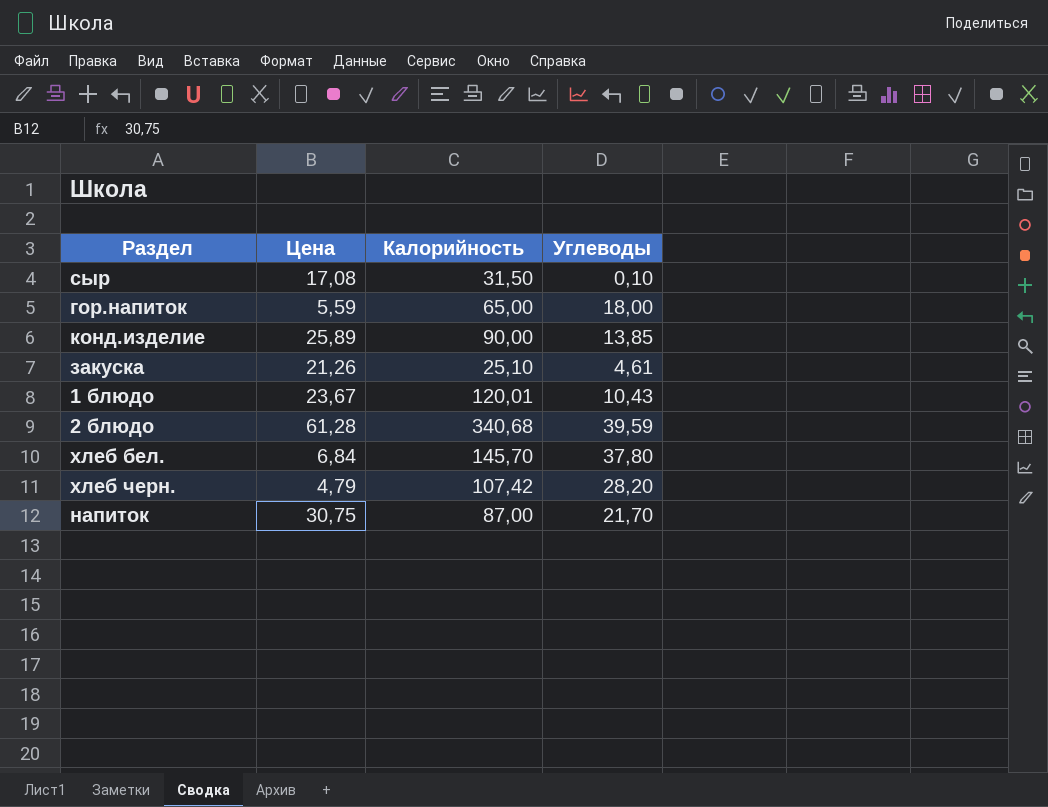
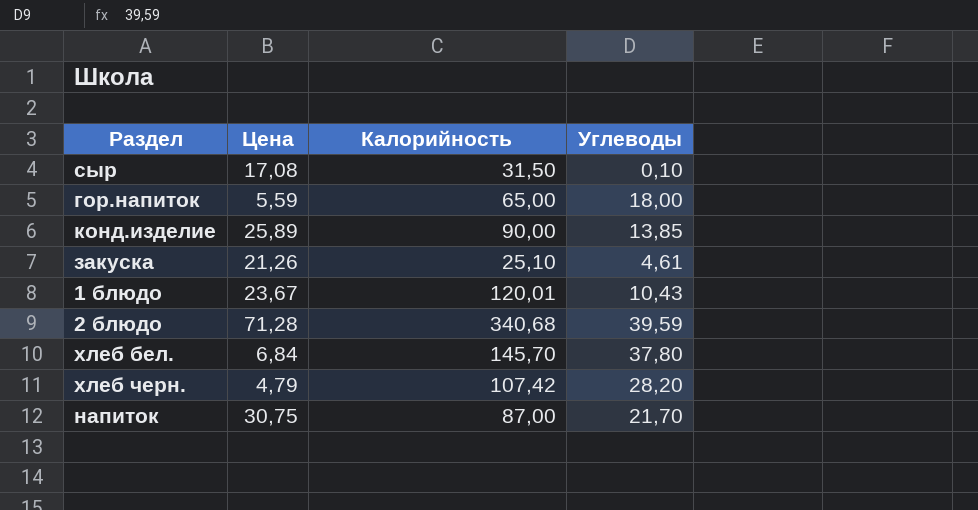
2 блюдо | Цена: 61,28 -> 71,28

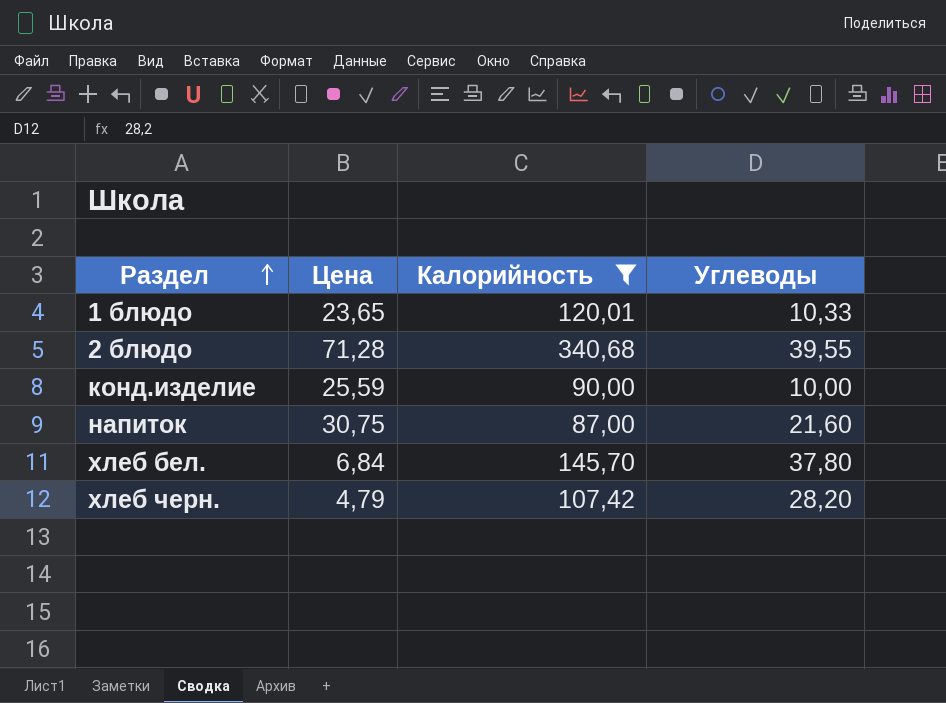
filter: none -> Калорийность >= 87,00
row order: none -> Раздел ascending
1 блюдо | Цена: 23,67 -> 23,65
1 блюдо | Углеводы: 10,43 -> 10,33
2 блюдо | Углеводы: 39,59 -> 39,55
конд.изделие | Цена: 25,89 -> 25,59
конд.изделие | Углеводы: 13,85 -> 10,00
напиток | Углеводы: 21,70 -> 21,60

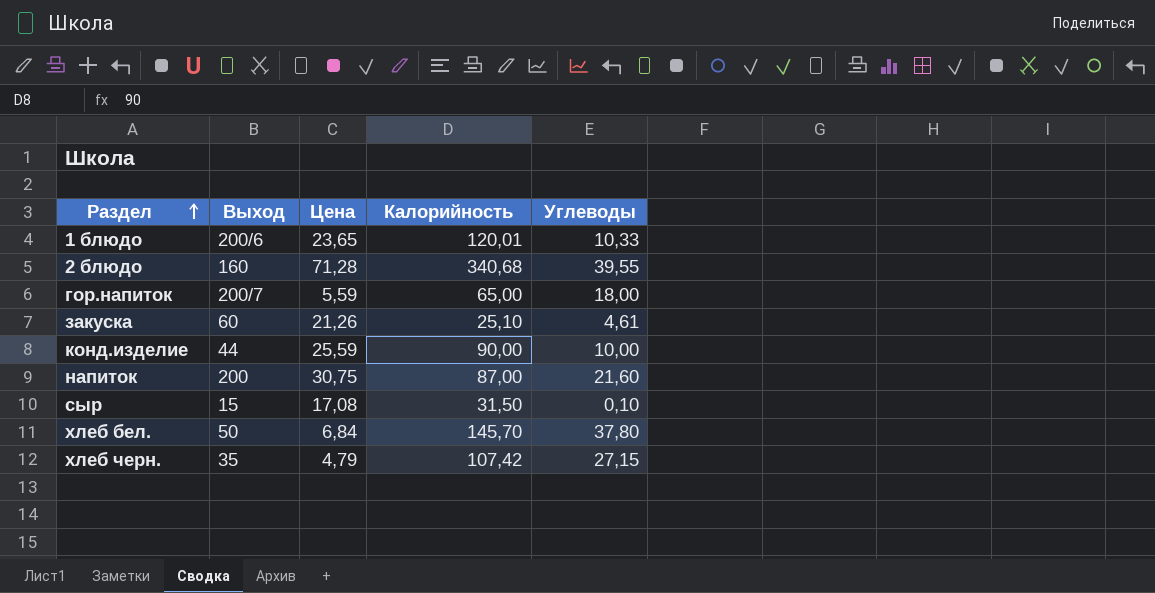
filter: Калорийность >= 87,00 -> none
column Выход | position: none -> 2
хлеб черн. | Углеводы: 28,20 -> 27,15

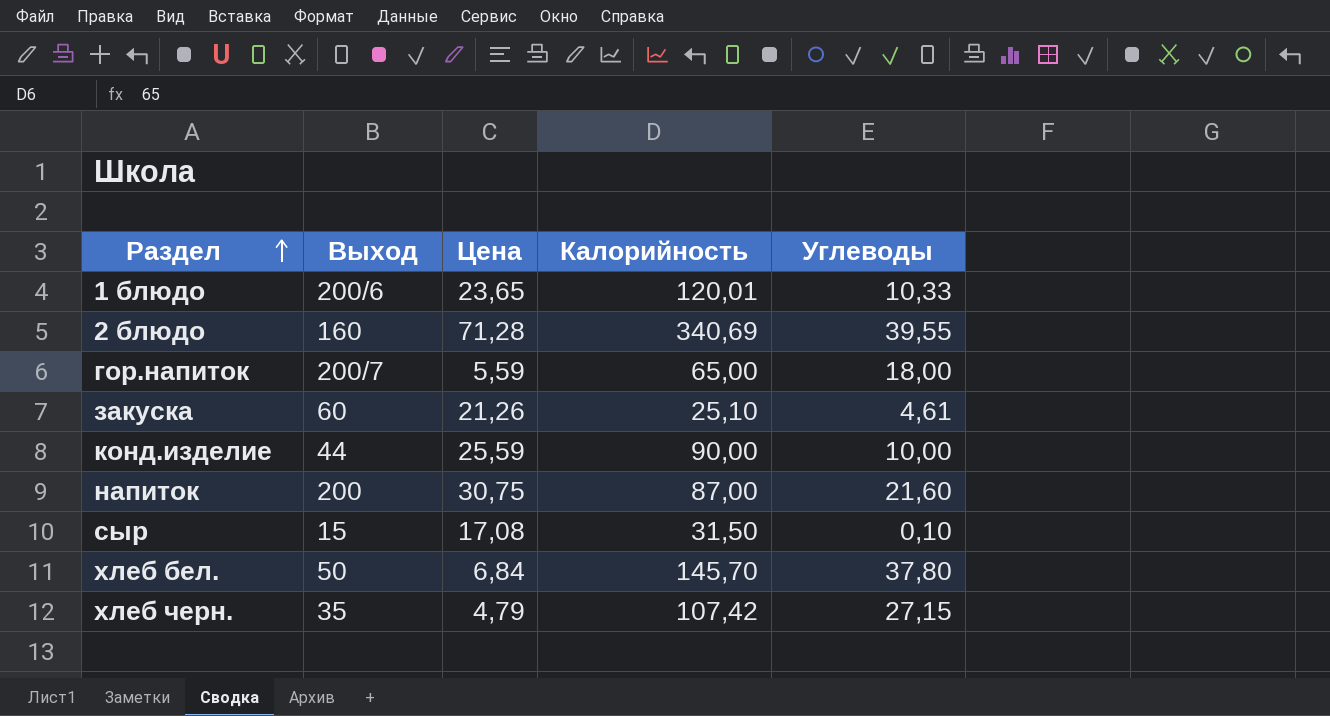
2 блюдо | Калорийность: 340,68 -> 340,69

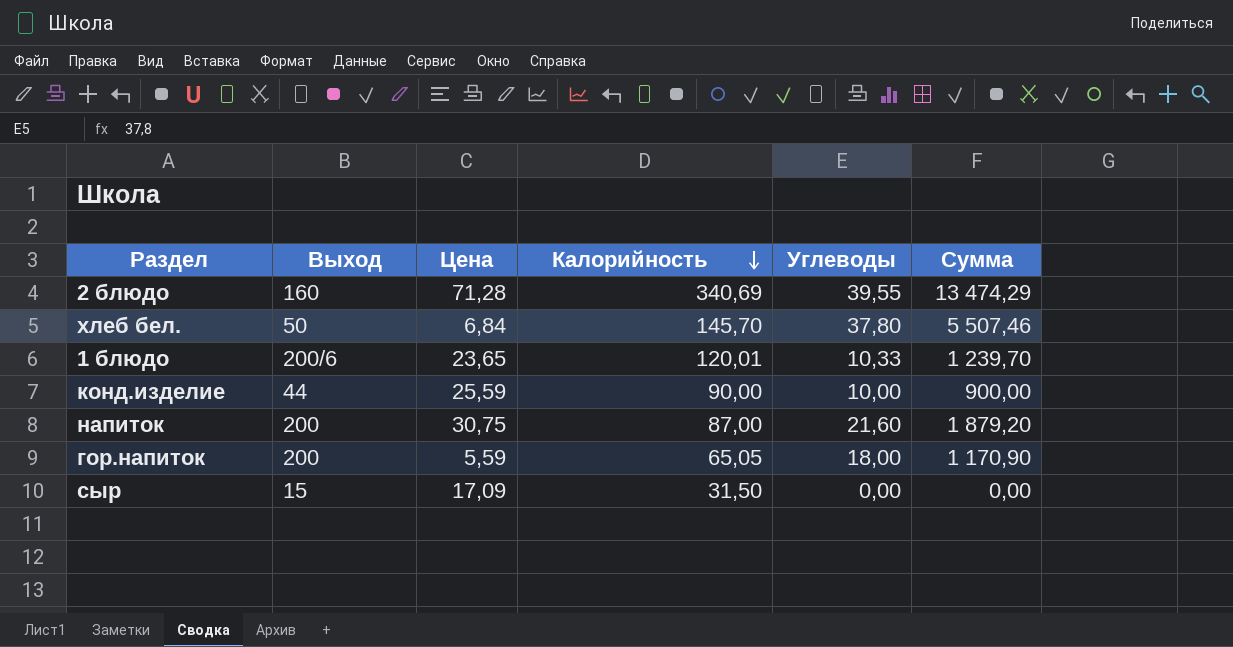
row order: Раздел ascending -> Калорийность descending
column Сумма | formula: none -> [Калорийность] * [Углеводы]
row закуска: 60 | 21,26 | 25,10 | 4,61 -> none
row хлеб черн.: 35 | 4,79 | 107,42 | 27,15 -> none
гор.напиток | Выход: 200/7 -> 200
гор.напиток | Калорийность: 65,00 -> 65,05
сыр | Цена: 17,08 -> 17,09
сыр | Углеводы: 0,10 -> 0,00

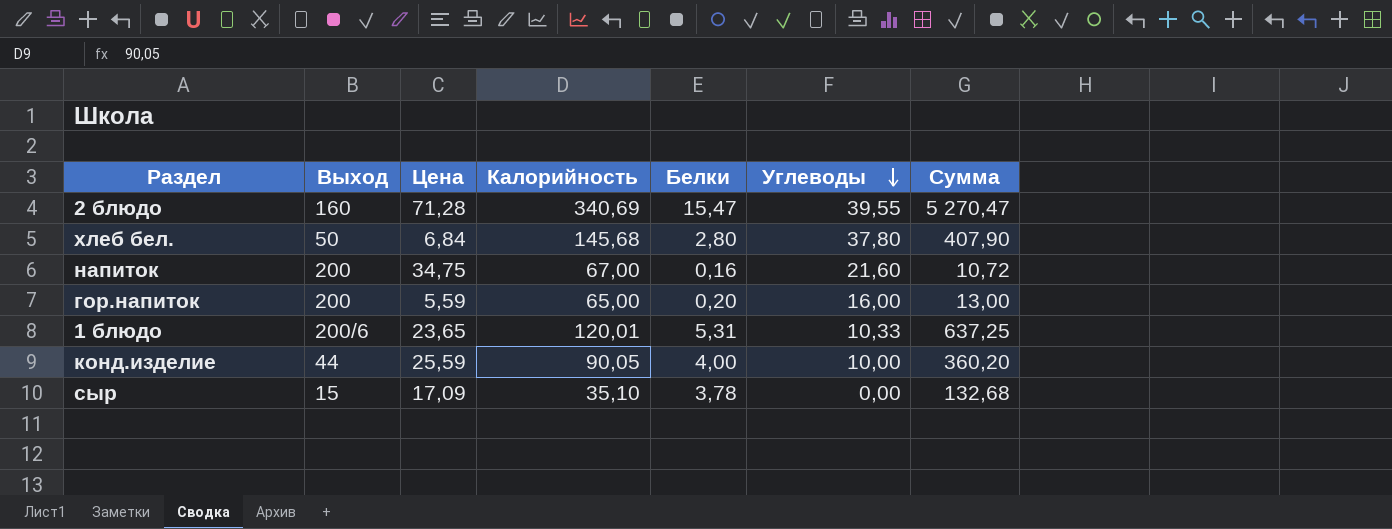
row order: Калорийность descending -> Углеводы descending
column Белки | position: none -> 5
column Сумма | formula: [Калорийность] * [Углеводы] -> [Калорийность] * [Белки]
хлеб бел. | Калорийность: 145,70 -> 145,68
напиток | Цена: 30,75 -> 34,75
напиток | Калорийность: 87,00 -> 67,00
гор.напиток | Калорийность: 65,05 -> 65,00
гор.напиток | Углеводы: 18,00 -> 16,00
конд.изделие | Калорийность: 90,00 -> 90,05
сыр | Калорийность: 31,50 -> 35,10

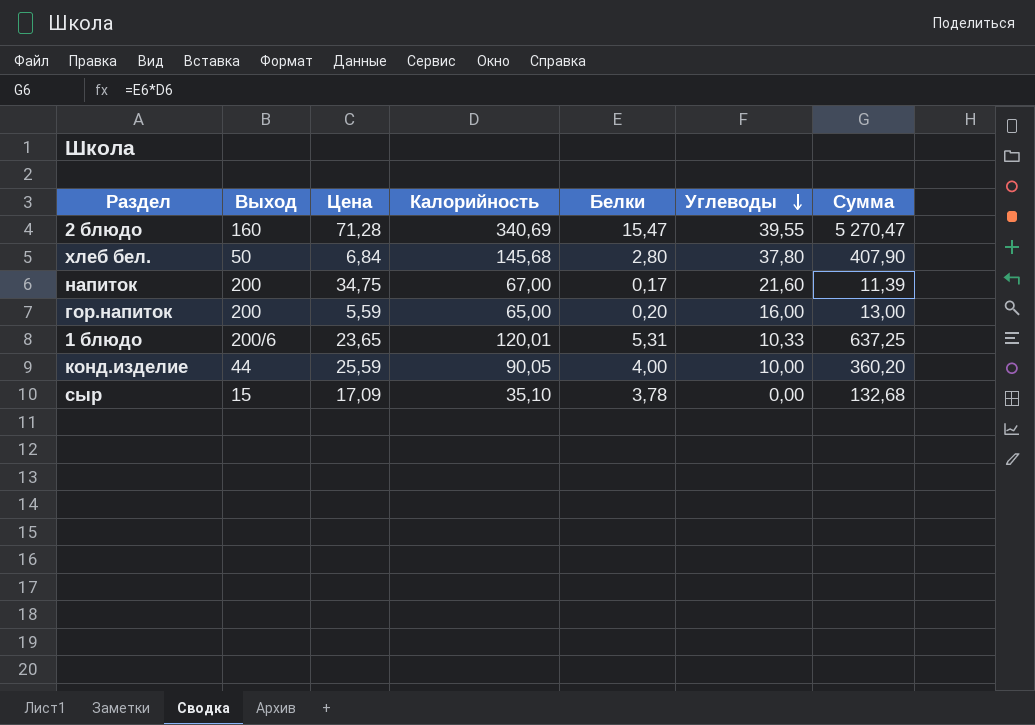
напиток | Белки: 0,16 -> 0,17
напиток | Сумма: 10,72 -> 11,39

